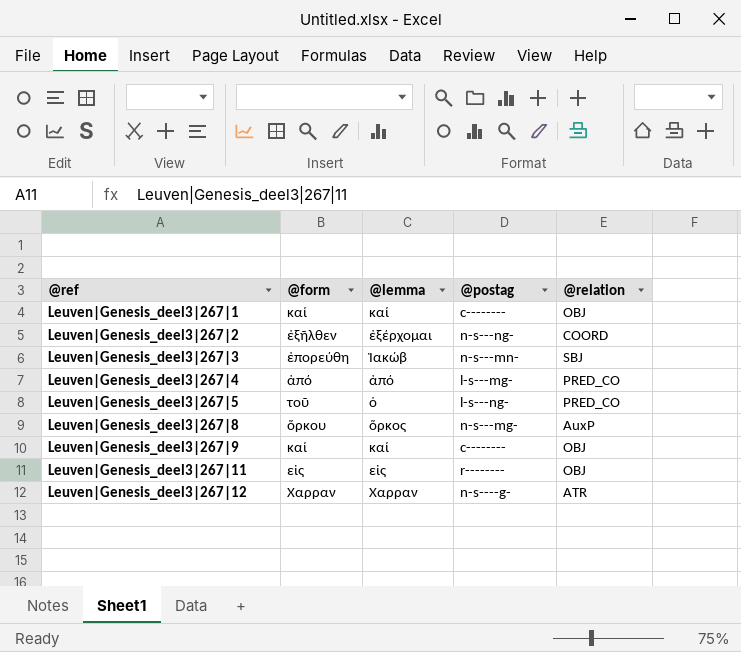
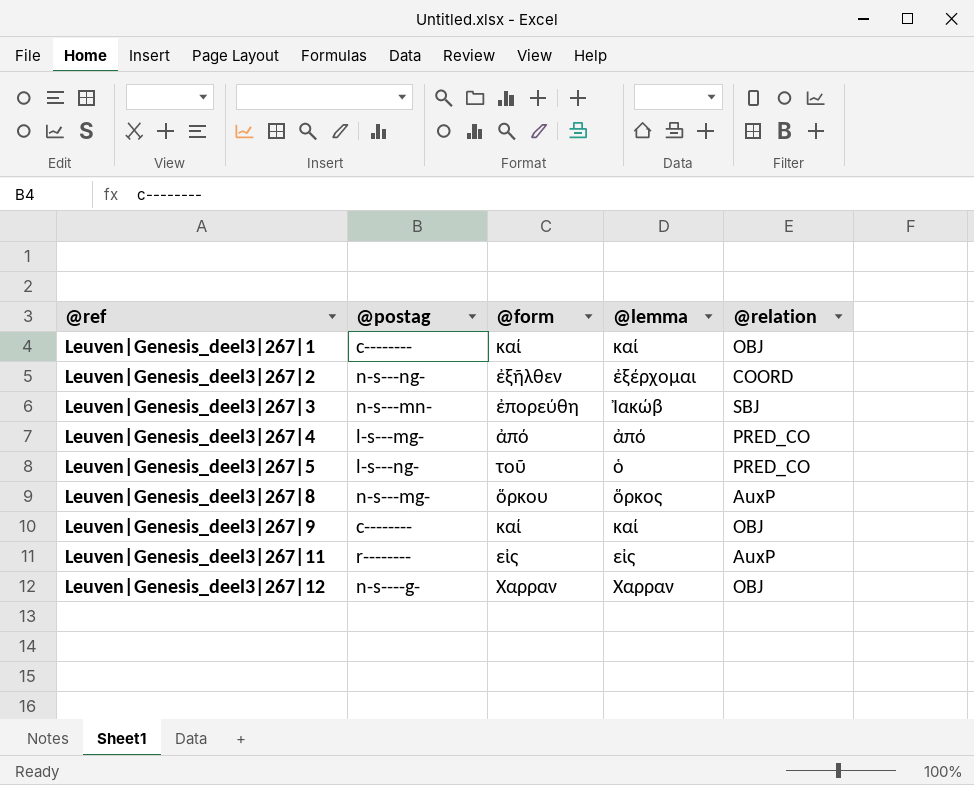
column @postag | position: 4 -> 2
Leuven|Genesis_deel3|267|11 | @relation: OBJ -> AuxP
Leuven|Genesis_deel3|267|12 | @relation: ATR -> OBJ

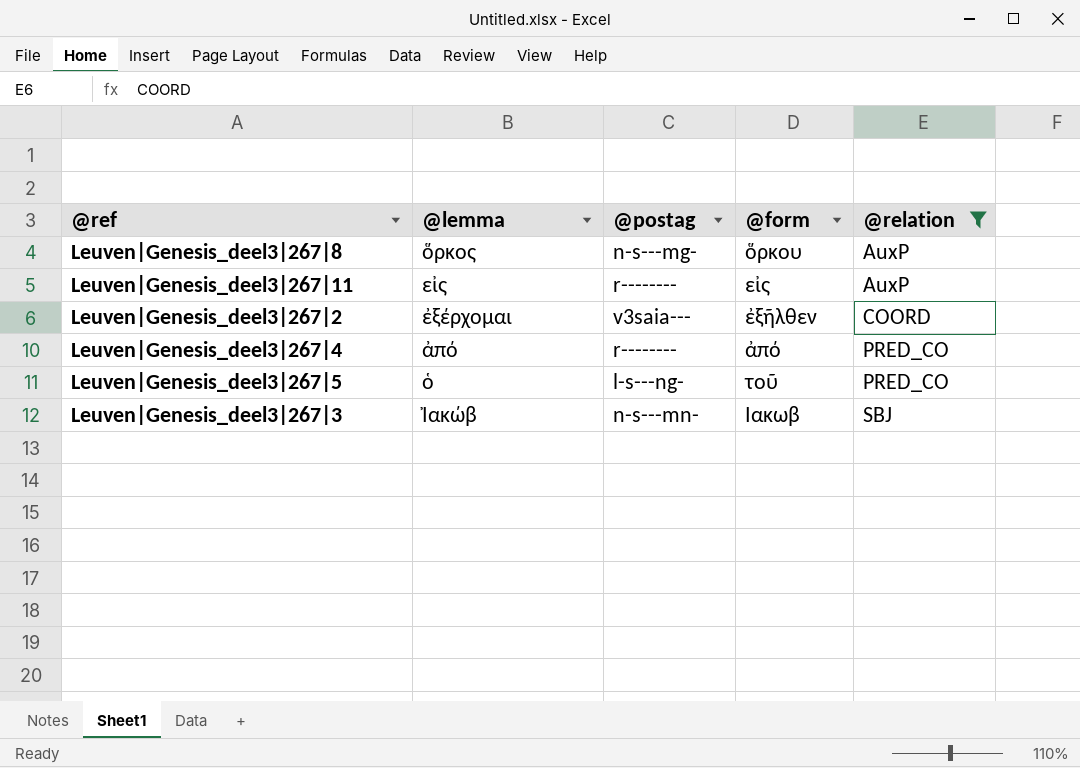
filter: none -> @relation != OBJ
row order: @ref ascending -> @relation ascending
column @lemma | position: 4 -> 2
Leuven|Genesis_deel3|267|2 | @postag: n-s---ng- -> v3saia---
Leuven|Genesis_deel3|267|4 | @postag: l-s---mg- -> r--------
Leuven|Genesis_deel3|267|3 | @form: ἐπορεύθη -> Ιακωβ

